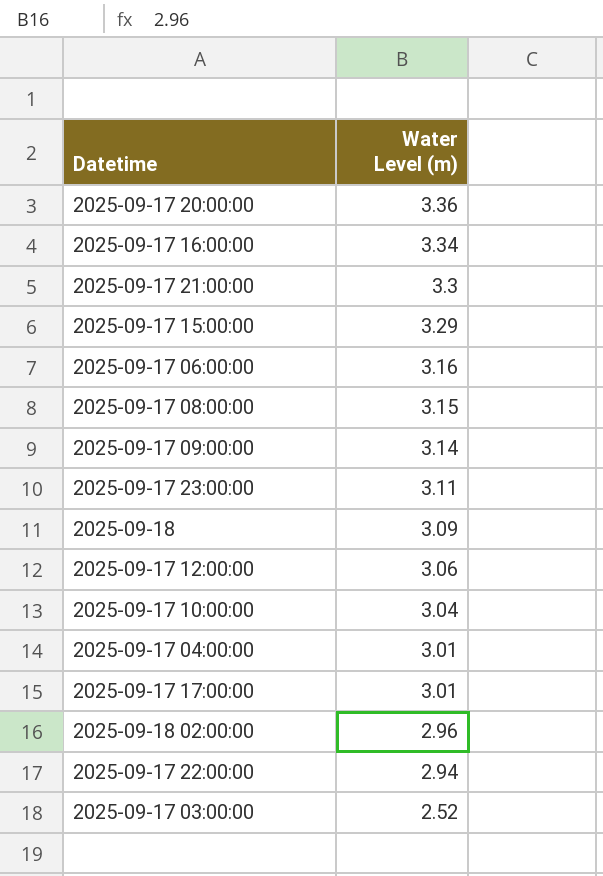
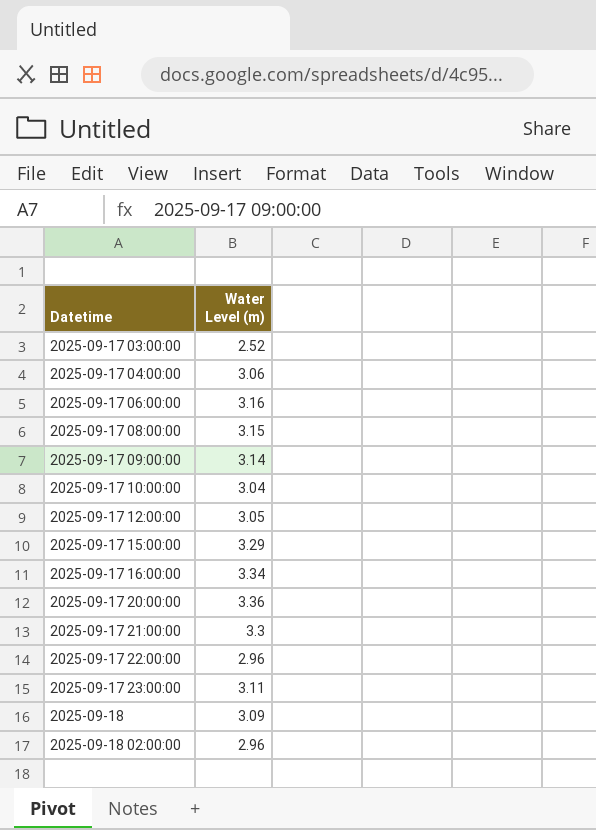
row order: Water Level (m) descending -> Datetime ascending
row 2025-09-17 17:00:00: 3.01 -> none
2025-09-17 04:00:00 | Water Level (m): 3.01 -> 3.06
2025-09-17 12:00:00 | Water Level (m): 3.06 -> 3.05
2025-09-17 22:00:00 | Water Level (m): 2.94 -> 2.96

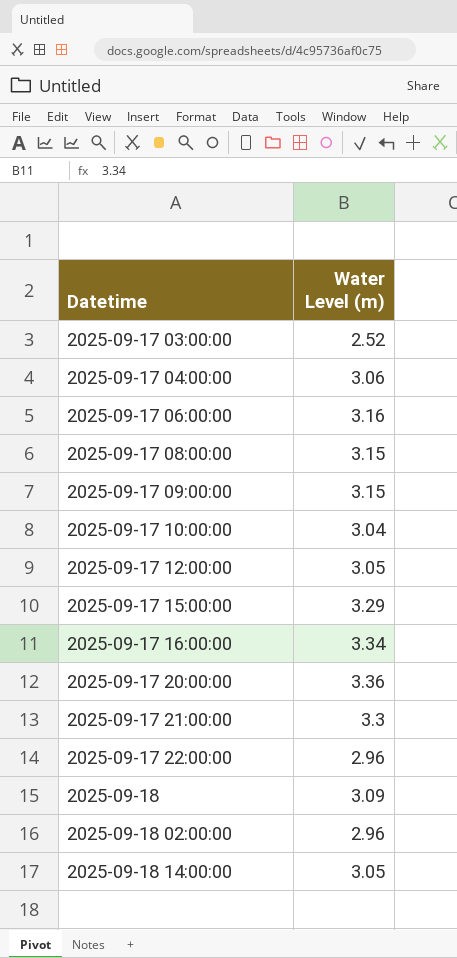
row 2025-09-17 23:00:00: 3.11 -> none
2025-09-17 09:00:00 | Water Level (m): 3.14 -> 3.15
row 2025-09-18 14:00:00: none -> 3.05

